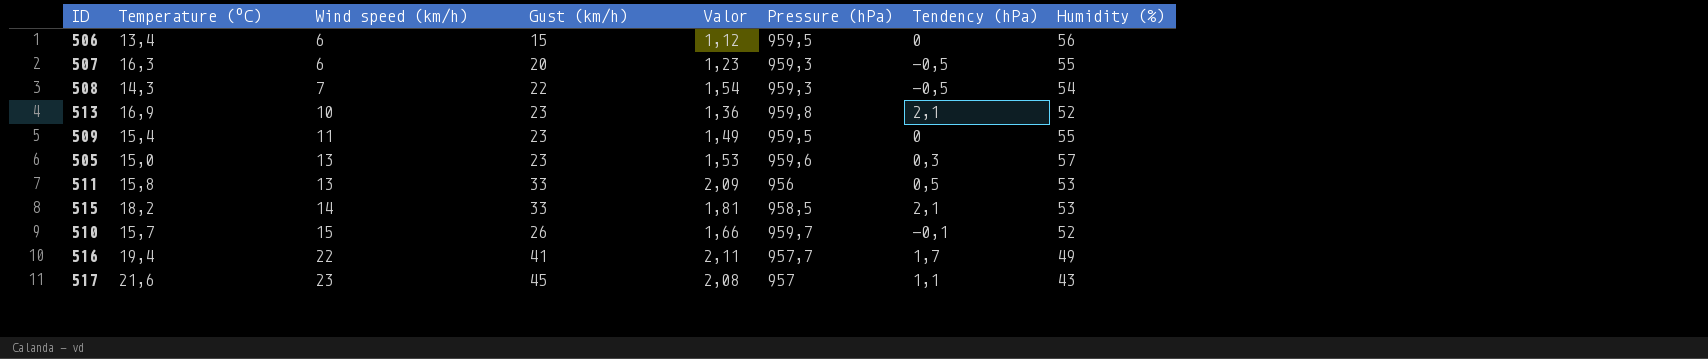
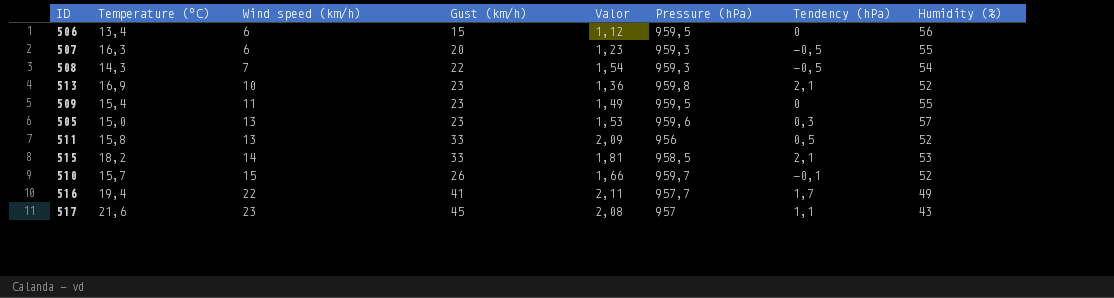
511 | Humidity (%): 53 -> 52

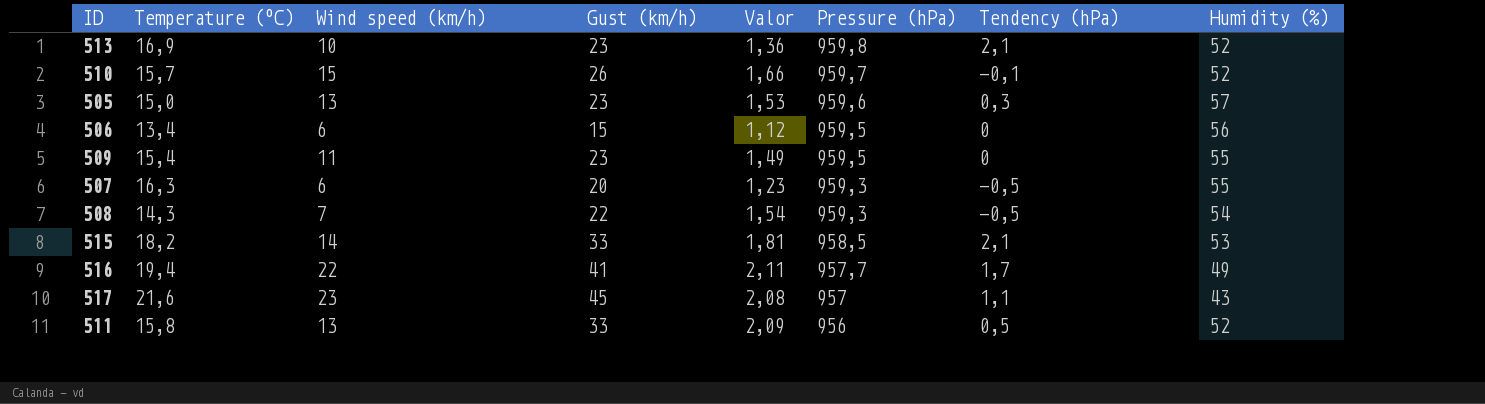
row order: Wind speed (km/h) ascending -> Pressure (hPa) descending

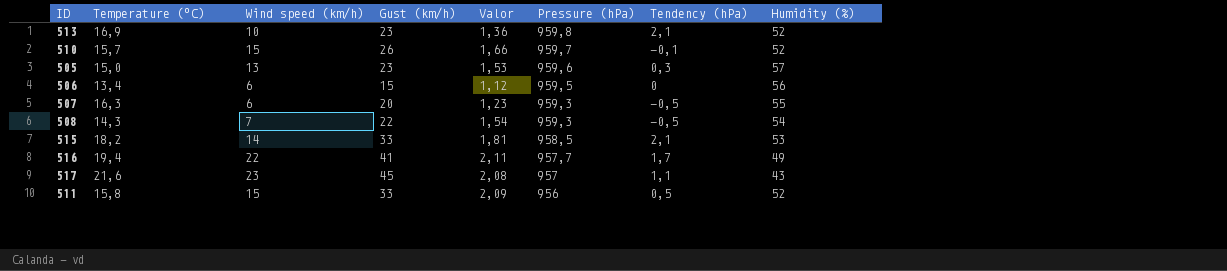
row 509: 15,4 | 11 | 23 | 1,49 | 959,5 | 0 | 55 -> none
511 | Wind speed (km/h): 13 -> 15

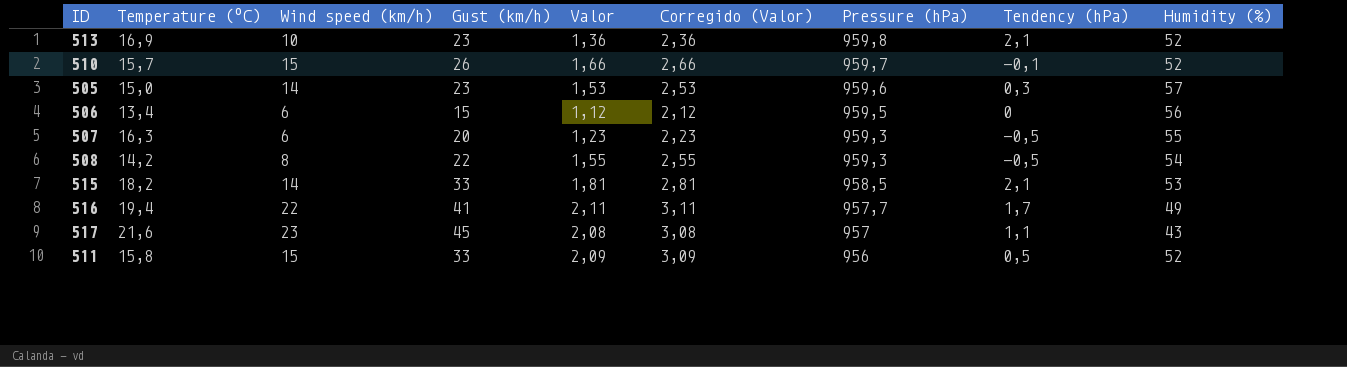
column Corregido (Valor) | formula: none -> [Valor] + 1
505 | Wind speed (km/h): 13 -> 14
508 | Temperature (ºC): 14,3 -> 14,2
508 | Wind speed (km/h): 7 -> 8
508 | Valor: 1,54 -> 1,55

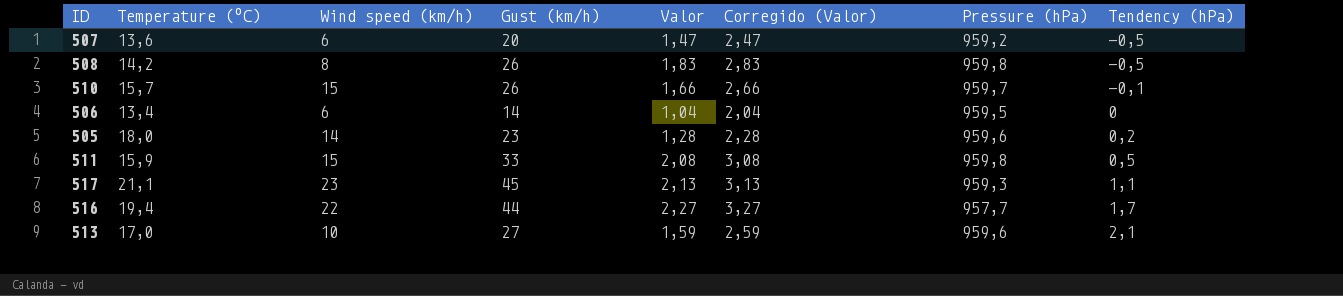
row order: Pressure (hPa) descending -> Tendency (hPa) ascending
column Humidity (%) | position: 9 -> none
row 515: 18,2 | 14 | 33 | 1,81 | 2,81 | 958,5 | 2,1 | 53 -> none
507 | Temperature (ºC): 16,3 -> 13,6
507 | Valor: 1,23 -> 1,47
507 | Corregido (Valor): 2,23 -> 2,47
507 | Pressure (hPa): 959,3 -> 959,2
508 | Gust (km/h): 22 -> 26
508 | Valor: 1,55 -> 1,83
508 | Corregido (Valor): 2,55 -> 2,83
508 | Pressure (hPa): 959,3 -> 959,8
506 | Gust (km/h): 15 -> 14
506 | Valor: 1,12 -> 1,04
506 | Corregido (Valor): 2,12 -> 2,04
505 | Temperature (ºC): 15,0 -> 18,0
505 | Valor: 1,53 -> 1,28
505 | Corregido (Valor): 2,53 -> 2,28
505 | Tendency (hPa): 0,3 -> 0,2
511 | Temperature (ºC): 15,8 -> 15,9
511 | Valor: 2,09 -> 2,08
511 | Corregido (Valor): 3,09 -> 3,08
511 | Pressure (hPa): 956 -> 959,8
517 | Temperature (ºC): 21,6 -> 21,1
517 | Valor: 2,08 -> 2,13
517 | Corregido (Valor): 3,08 -> 3,13
517 | Pressure (hPa): 957 -> 959,3
516 | Gust (km/h): 41 -> 44
516 | Valor: 2,11 -> 2,27
516 | Corregido (Valor): 3,11 -> 3,27
513 | Temperature (ºC): 16,9 -> 17,0
513 | Gust (km/h): 23 -> 27
513 | Valor: 1,36 -> 1,59
513 | Corregido (Valor): 2,36 -> 2,59
513 | Pressure (hPa): 959,8 -> 959,6

